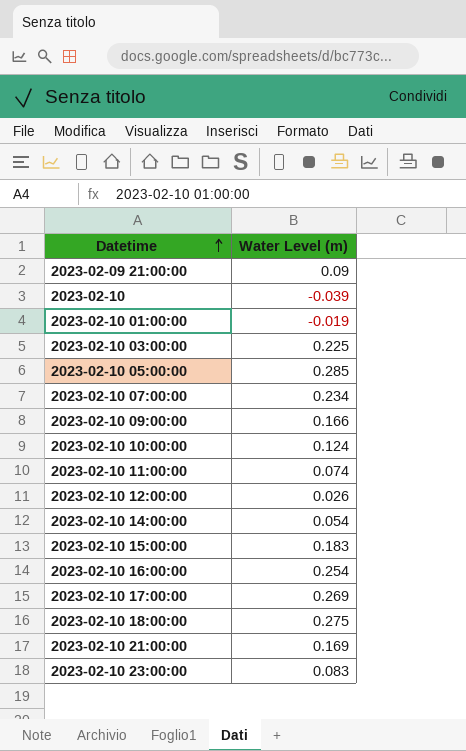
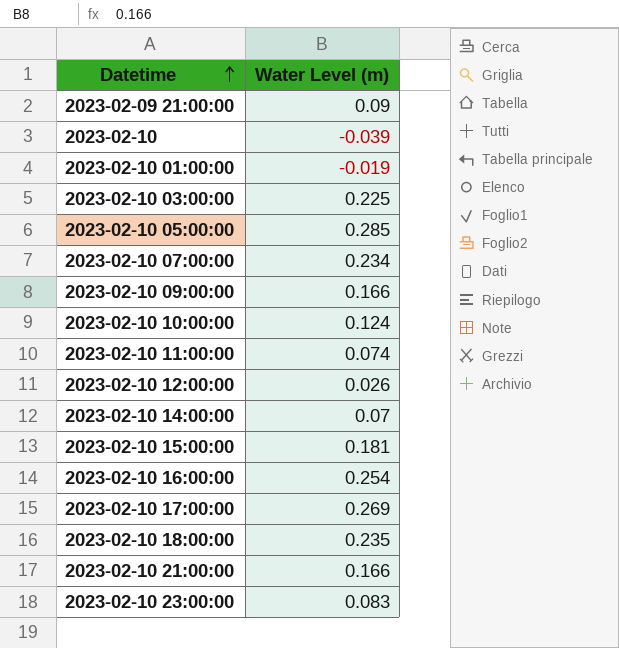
2023-02-10 14:00:00 | Water Level (m): 0.054 -> 0.07
2023-02-10 15:00:00 | Water Level (m): 0.183 -> 0.181
2023-02-10 18:00:00 | Water Level (m): 0.275 -> 0.235
2023-02-10 21:00:00 | Water Level (m): 0.169 -> 0.166

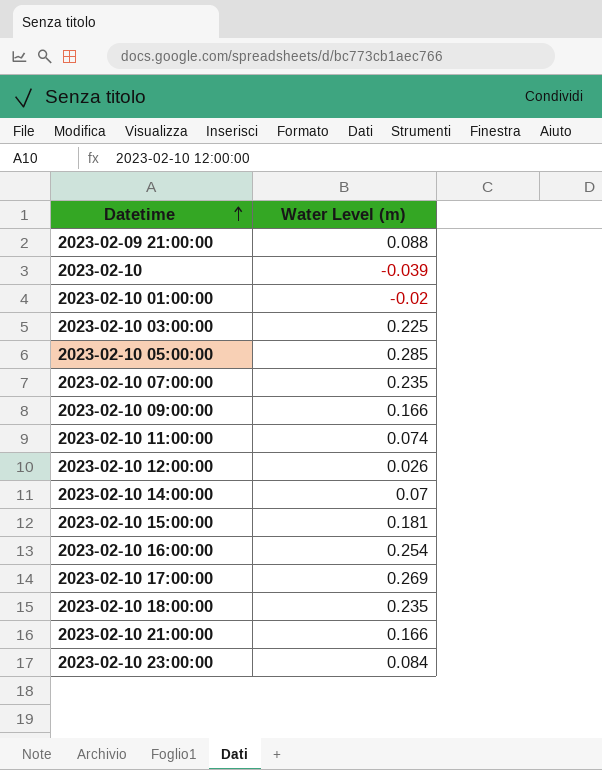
row 2023-02-10 10:00:00: 0.124 -> none
2023-02-09 21:00:00 | Water Level (m): 0.09 -> 0.088
2023-02-10 01:00:00 | Water Level (m): -0.019 -> -0.02
2023-02-10 07:00:00 | Water Level (m): 0.234 -> 0.235
2023-02-10 23:00:00 | Water Level (m): 0.083 -> 0.084

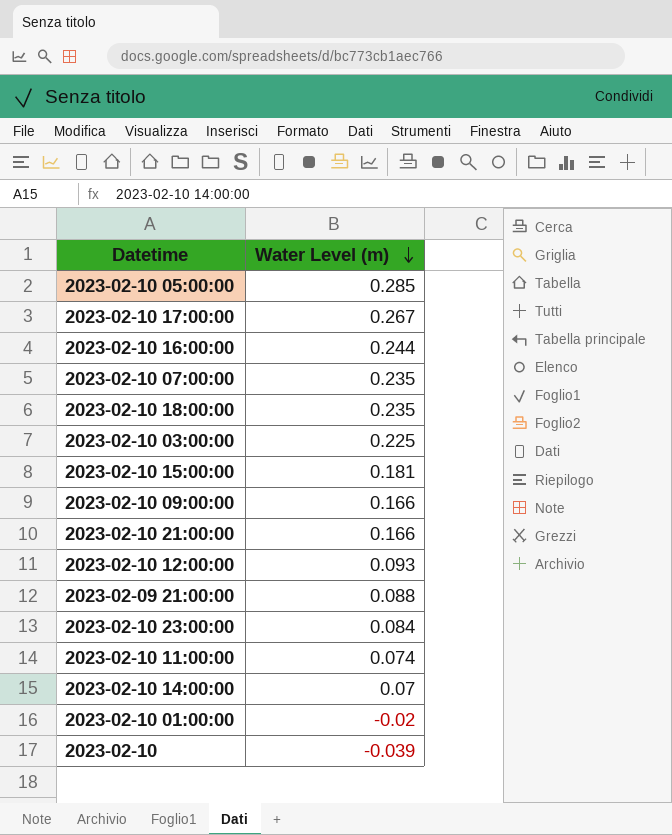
row order: Datetime ascending -> Water Level (m) descending
2023-02-10 17:00:00 | Water Level (m): 0.269 -> 0.267
2023-02-10 16:00:00 | Water Level (m): 0.254 -> 0.244
2023-02-10 12:00:00 | Water Level (m): 0.026 -> 0.093

